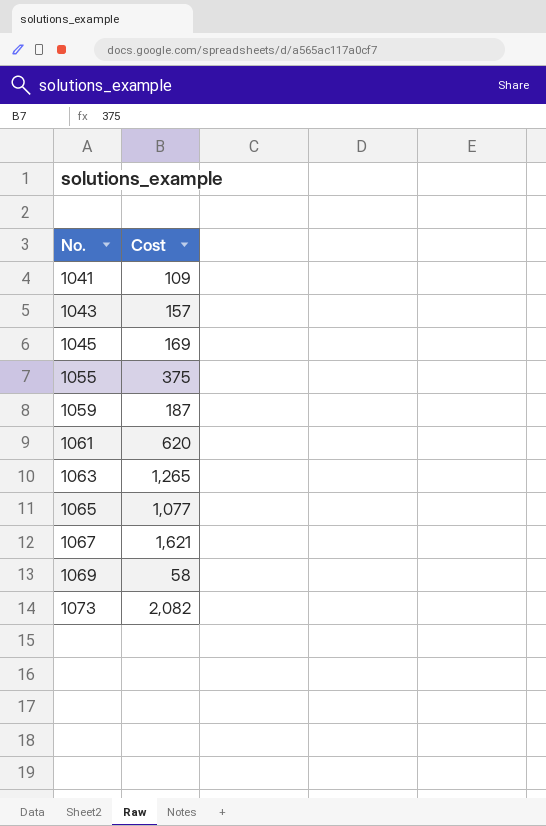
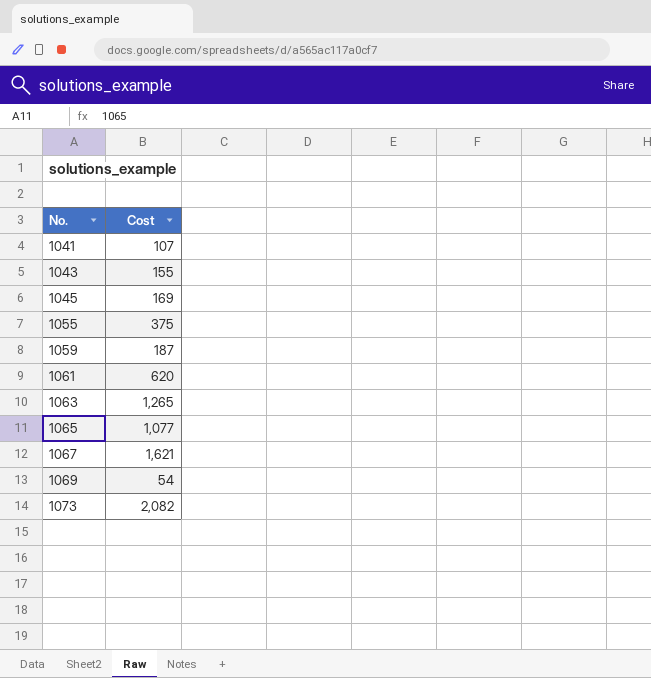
1041 | Cost: 109 -> 107
1043 | Cost: 157 -> 155
1069 | Cost: 58 -> 54

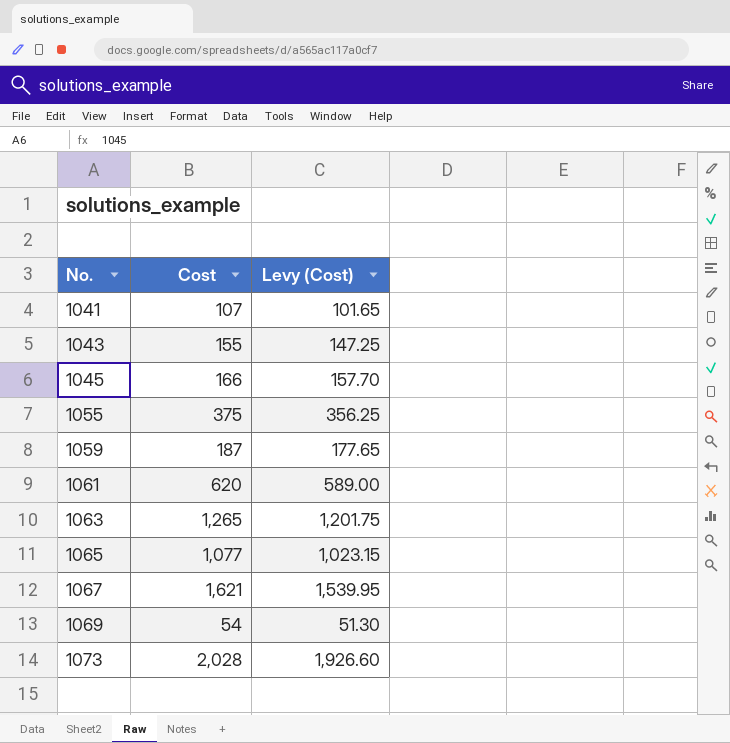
column Levy (Cost) | formula: none -> [Cost] * 0.95
1045 | Cost: 169 -> 166
1073 | Cost: 2,082 -> 2,028

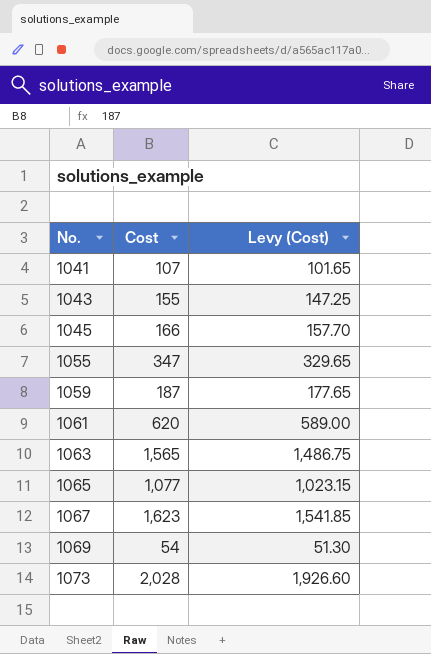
1055 | Cost: 375 -> 347
1055 | Levy (Cost): 356.25 -> 329.65
1063 | Cost: 1,265 -> 1,565
1063 | Levy (Cost): 1,201.75 -> 1,486.75
1067 | Cost: 1,621 -> 1,623
1067 | Levy (Cost): 1,539.95 -> 1,541.85

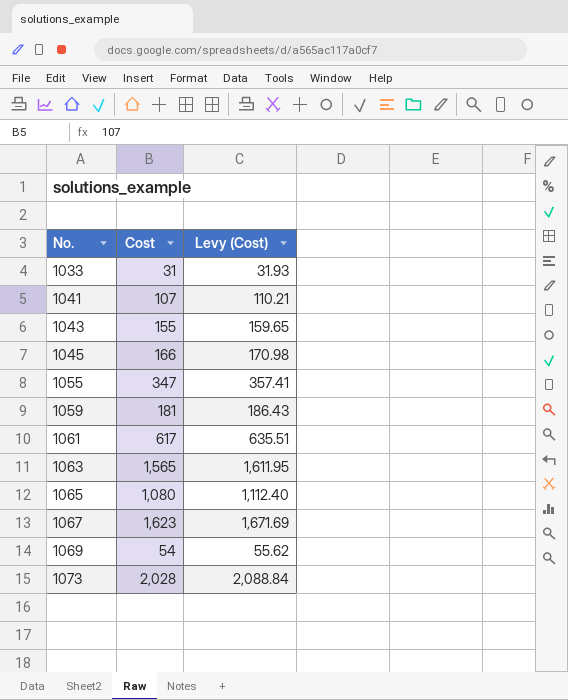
column Levy (Cost) | formula: [Cost] * 0.95 -> [Cost] * 1.03
row 1033: none -> 31 | 31.93
1059 | Cost: 187 -> 181
1061 | Cost: 620 -> 617
1065 | Cost: 1,077 -> 1,080

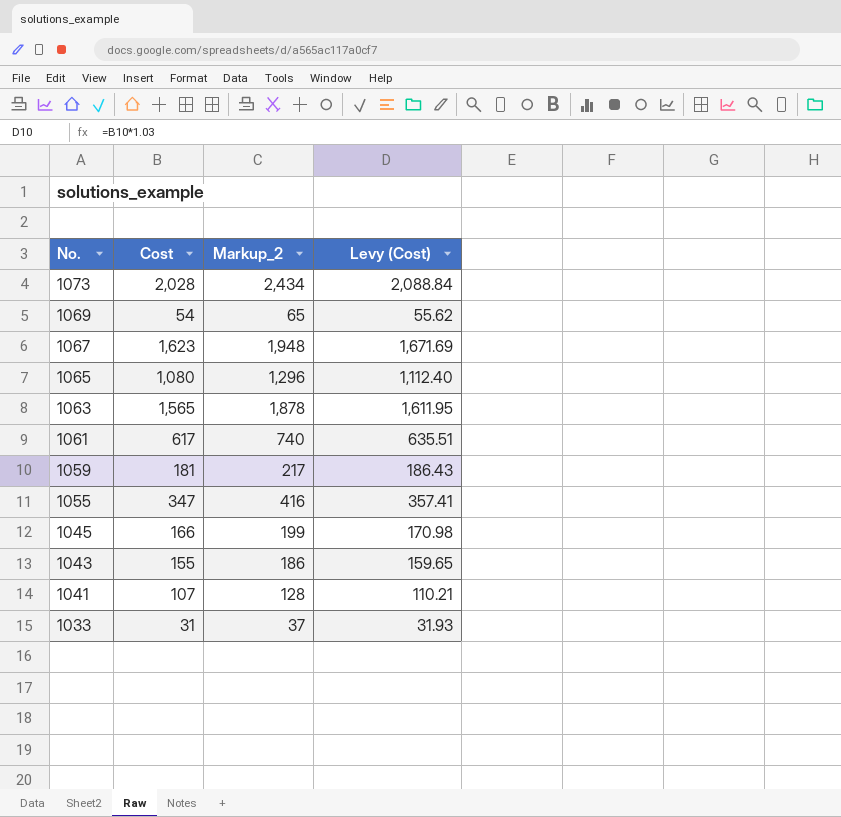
row order: No. ascending -> No. descending
column Markup_2 | formula: none -> [Cost] * 1.2

